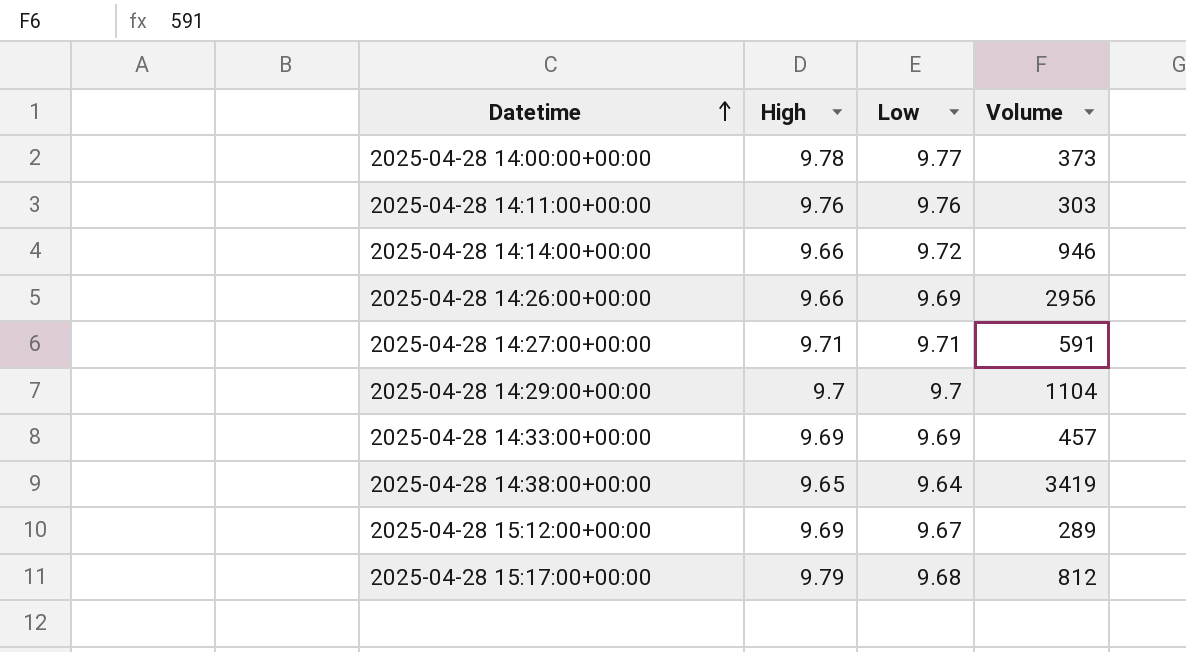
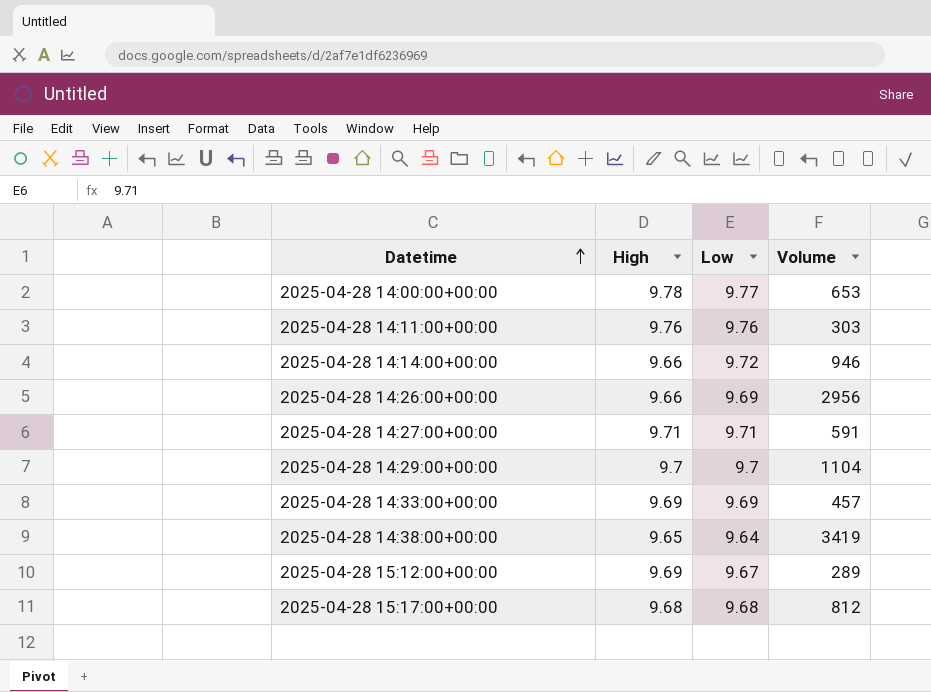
2025-04-28 14:00:00+00:00 | Volume: 373 -> 653
2025-04-28 15:17:00+00:00 | High: 9.79 -> 9.68

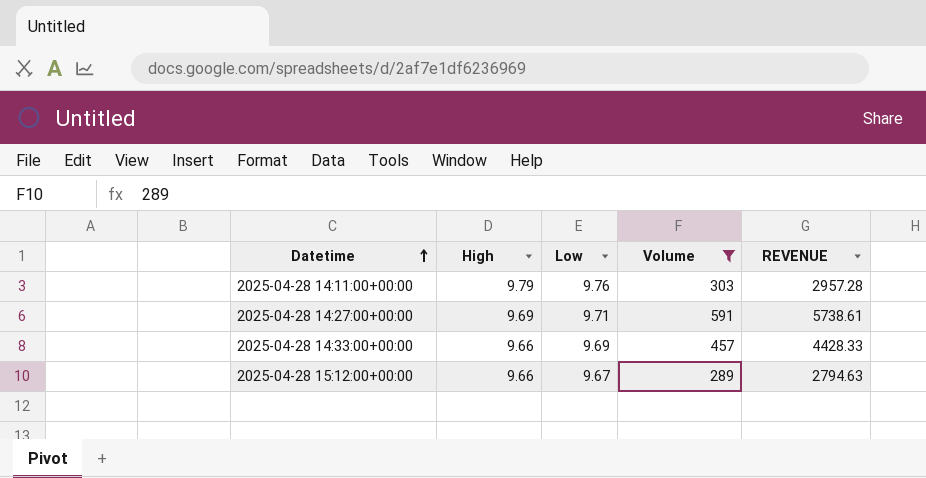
filter: none -> Volume <= 591
column REVENUE | formula: none -> [Low] * [Volume]
2025-04-28 14:11:00+00:00 | High: 9.76 -> 9.79
2025-04-28 14:27:00+00:00 | High: 9.71 -> 9.69
2025-04-28 14:33:00+00:00 | High: 9.69 -> 9.66
2025-04-28 15:12:00+00:00 | High: 9.69 -> 9.66

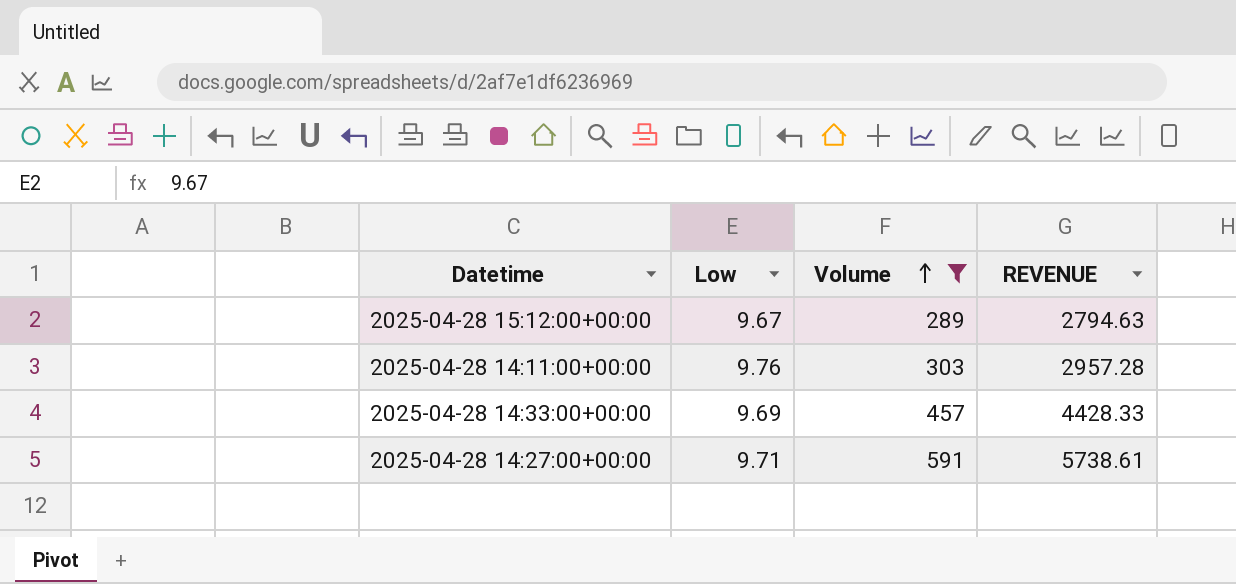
row order: Datetime ascending -> Volume ascending
column High | position: 2 -> none

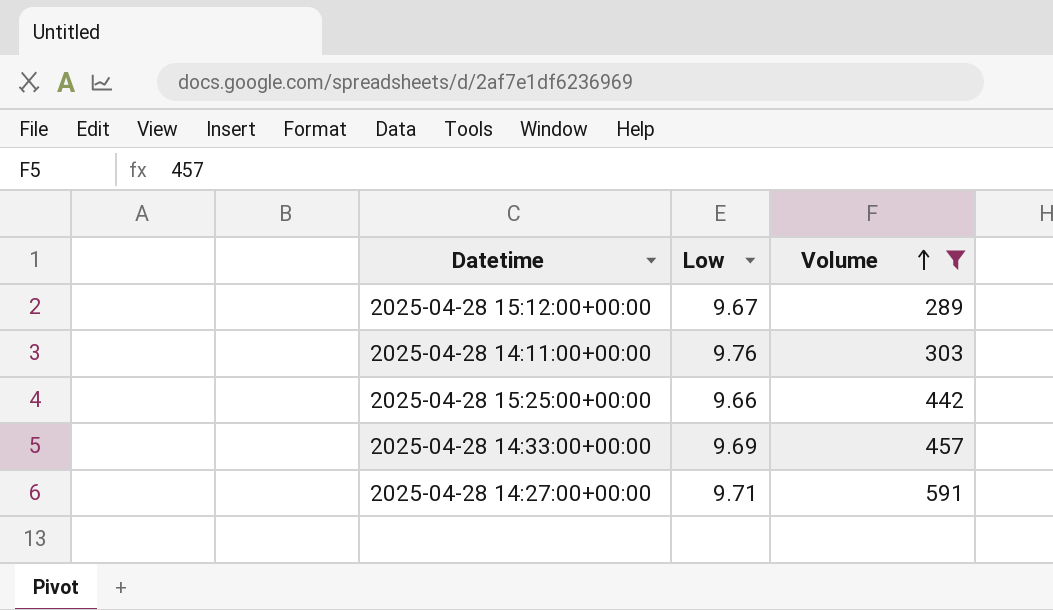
column REVENUE | formula: [Low] * [Volume] -> none
row 2025-04-28 15:25:00+00:00: none -> 9.66 | 442

